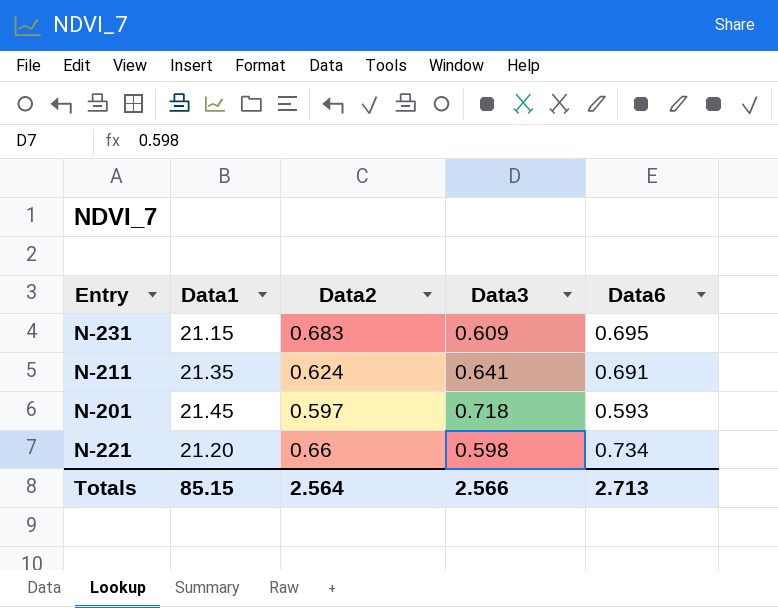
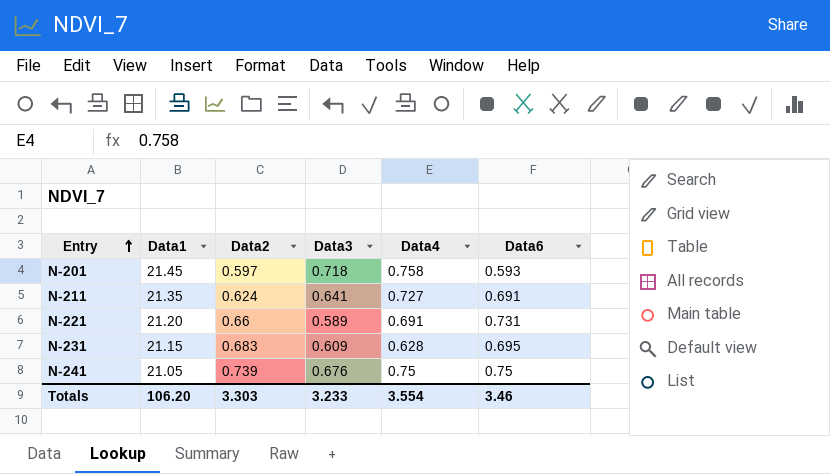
row order: none -> Entry ascending
column Data4 | position: none -> 5
N-221 | Data3: 0.598 -> 0.589
N-221 | Data6: 0.734 -> 0.731
row N-241: none -> 21.05 | 0.739 | 0.676 | 0.75 | 0.75
Totals | Data1: 85.15 -> 106.20
Totals | Data2: 2.564 -> 3.303
Totals | Data3: 2.566 -> 3.233
Totals | Data6: 2.713 -> 3.46

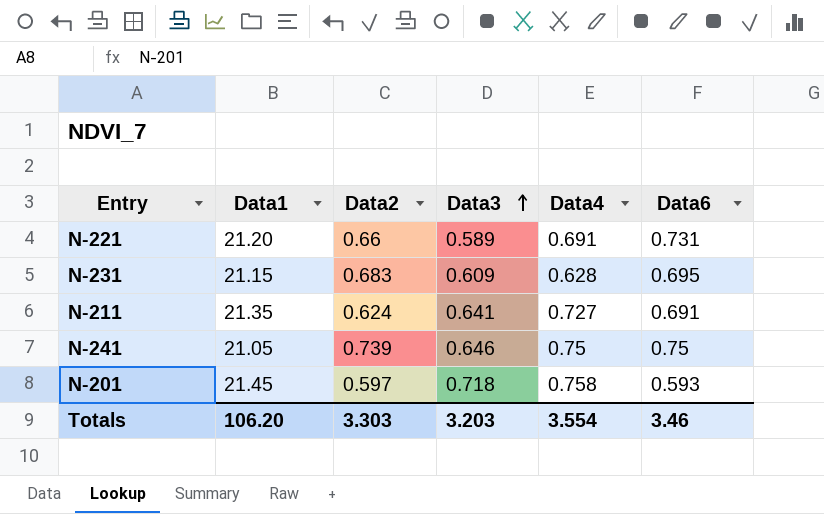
row order: Entry ascending -> Data3 ascending
N-241 | Data3: 0.676 -> 0.646
Totals | Data3: 3.233 -> 3.203

